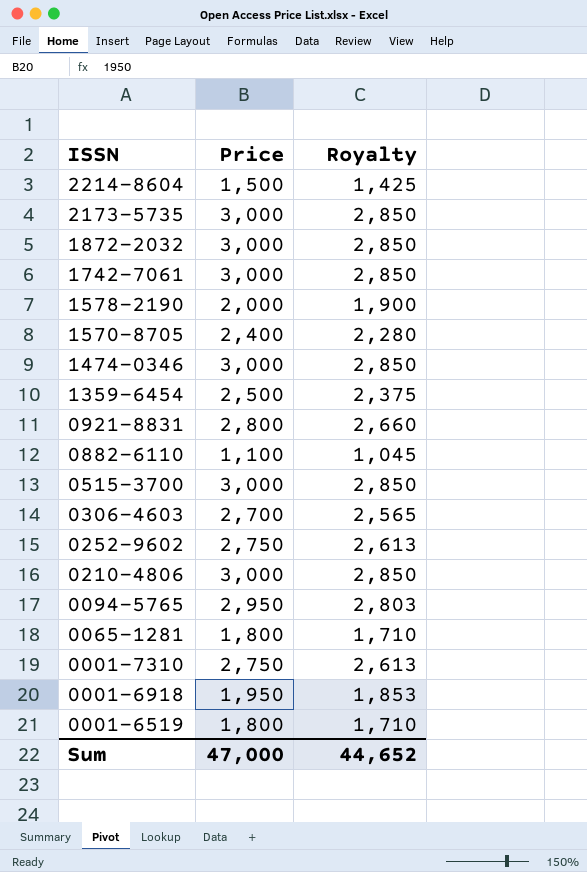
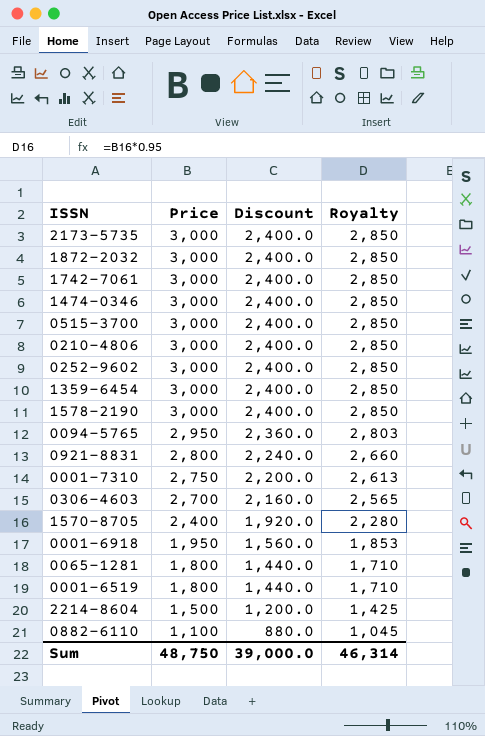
row order: ISSN descending -> Price descending
column Discount | formula: none -> [Price] * 0.8
0252-9602 | Price: 2,750 -> 3,000
0252-9602 | Royalty: 2,613 -> 2,850
1359-6454 | Price: 2,500 -> 3,000
1359-6454 | Royalty: 2,375 -> 2,850
1578-2190 | Price: 2,000 -> 3,000
1578-2190 | Royalty: 1,900 -> 2,850
Sum | Price: 47,000 -> 48,750
Sum | Royalty: 44,652 -> 46,314

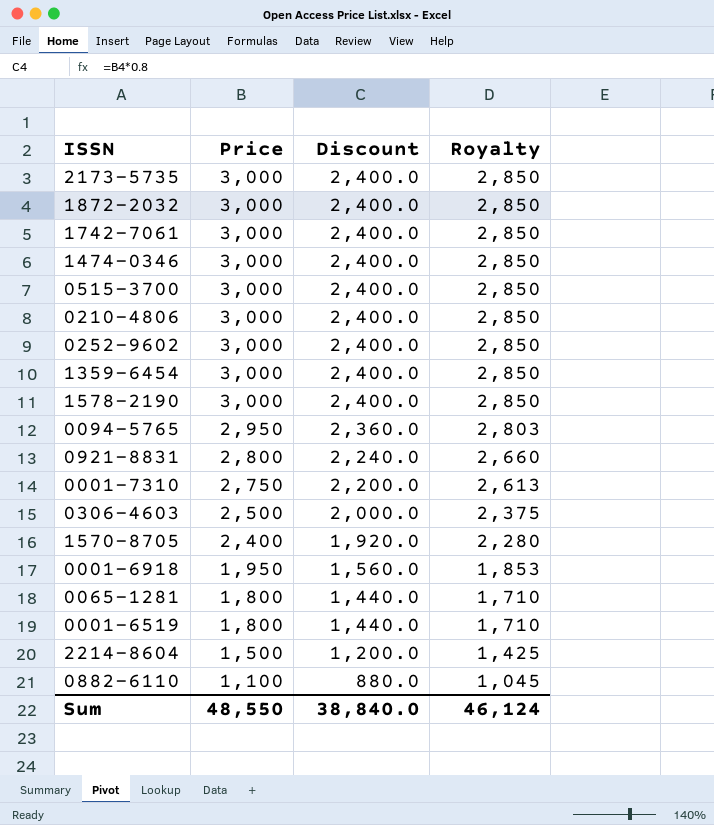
0306-4603 | Price: 2,700 -> 2,500
0306-4603 | Discount: 2,160.0 -> 2,000.0
0306-4603 | Royalty: 2,565 -> 2,375
Sum | Price: 48,750 -> 48,550
Sum | Discount: 39,000.0 -> 38,840.0
Sum | Royalty: 46,314 -> 46,124

